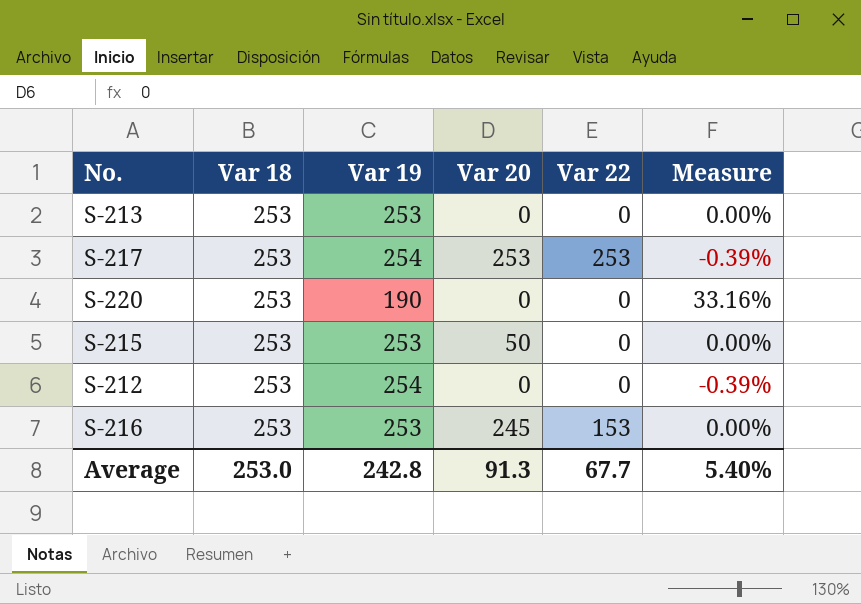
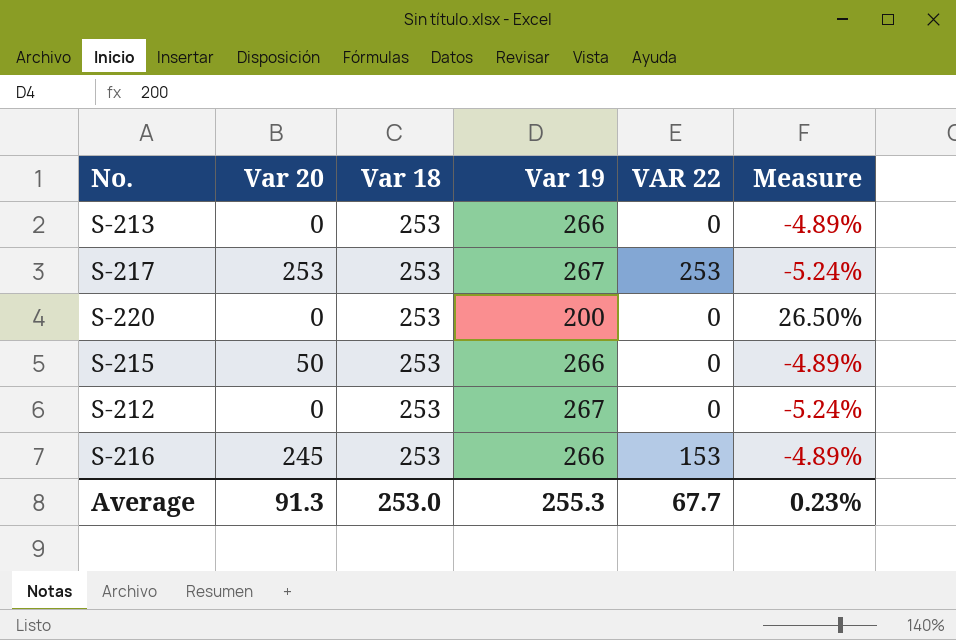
column Var 20 | position: 4 -> 2
column name: Var 22 -> VAR 22
S-213 | Var 19: 253 -> 266
S-213 | Measure: 0.00% -> -4.89%
S-217 | Var 19: 254 -> 267
S-217 | Measure: -0.39% -> -5.24%
S-220 | Var 19: 190 -> 200
S-220 | Measure: 33.16% -> 26.50%
S-215 | Var 19: 253 -> 266
S-215 | Measure: 0.00% -> -4.89%
S-212 | Var 19: 254 -> 267
S-212 | Measure: -0.39% -> -5.24%
S-216 | Var 19: 253 -> 266
S-216 | Measure: 0.00% -> -4.89%
Average | Var 19: 242.8 -> 255.3
Average | Measure: 5.40% -> 0.23%

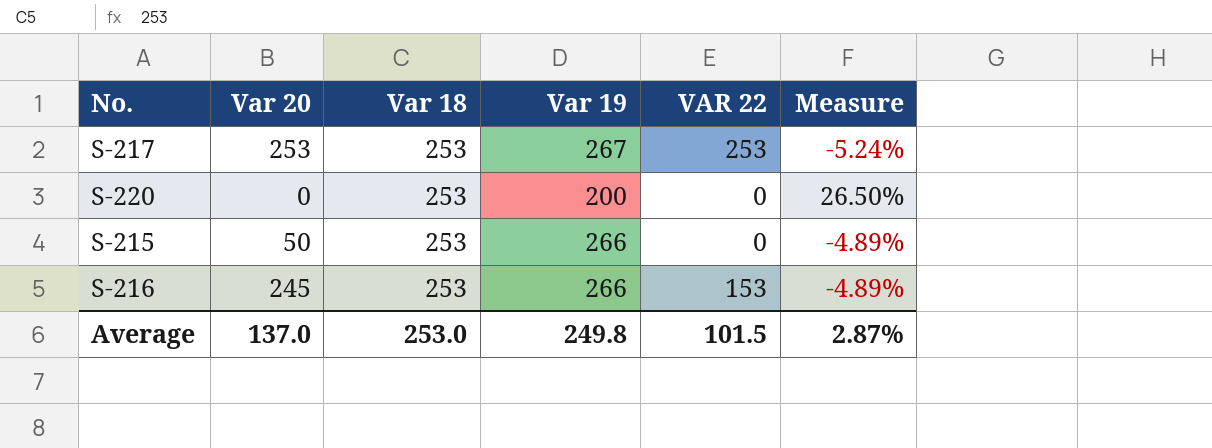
row S-213: 0 | 253 | 266 | 0 | -4.89% -> none
row S-212: 0 | 253 | 267 | 0 | -5.24% -> none
Average | Var 20: 91.3 -> 137.0
Average | Var 19: 255.3 -> 249.8
Average | VAR 22: 67.7 -> 101.5
Average | Measure: 0.23% -> 2.87%

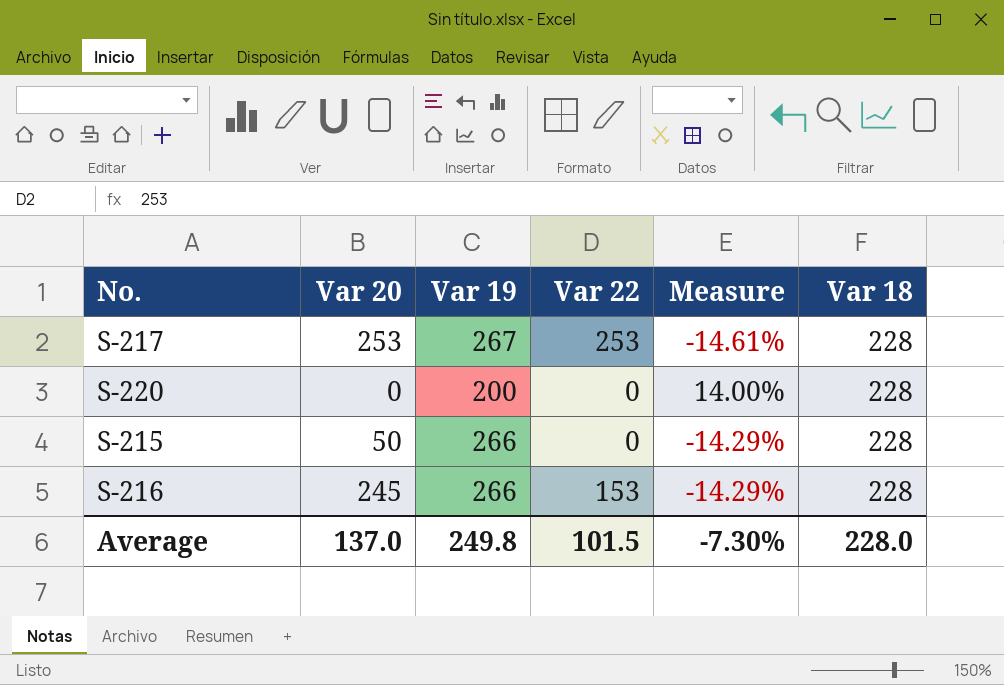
column name: VAR 22 -> Var 22
column Var 18 | position: 3 -> 6
S-217 | Measure: -5.24% -> -14.61%
S-217 | Var 18: 253 -> 228
S-220 | Measure: 26.50% -> 14.00%
S-220 | Var 18: 253 -> 228
S-215 | Measure: -4.89% -> -14.29%
S-215 | Var 18: 253 -> 228
S-216 | Measure: -4.89% -> -14.29%
S-216 | Var 18: 253 -> 228
Average | Measure: 2.87% -> -7.30%
Average | Var 18: 253.0 -> 228.0

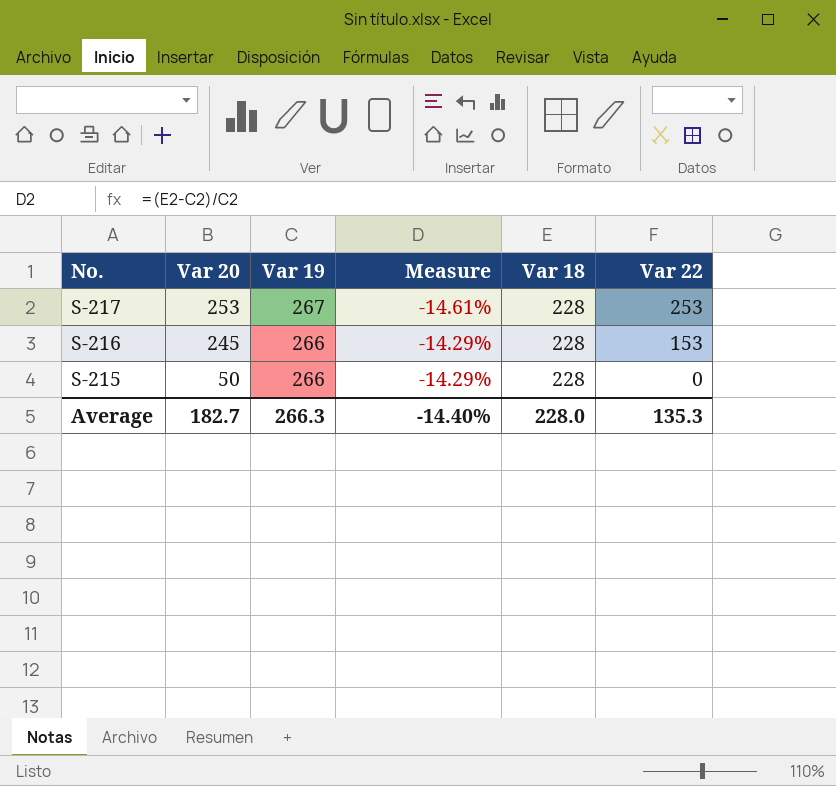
row order: none -> No. descending
column Var 22 | position: 4 -> 6
row S-220: 0 | 200 | 0 | 14.00% | 228 -> none
Average | Var 20: 137.0 -> 182.7
Average | Var 19: 249.8 -> 266.3
Average | Measure: -7.30% -> -14.40%
Average | Var 22: 101.5 -> 135.3

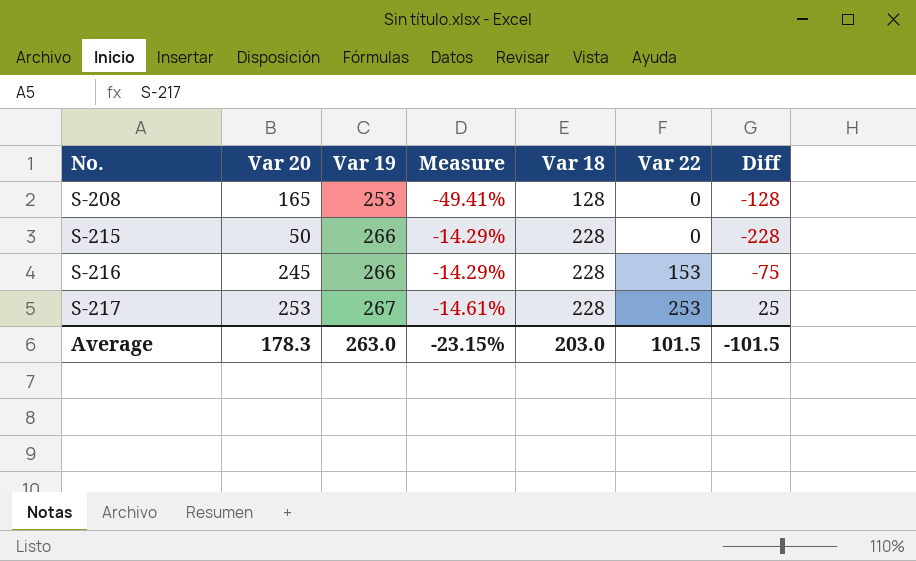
row order: No. descending -> No. ascending
column Diff | formula: none -> [Var 22] - [Var 18]
row S-208: none -> 165 | 253 | -49.41% | 128 | 0 | -128
Average | Var 20: 182.7 -> 178.3
Average | Var 19: 266.3 -> 263.0
Average | Measure: -14.40% -> -23.15%
Average | Var 18: 228.0 -> 203.0
Average | Var 22: 135.3 -> 101.5

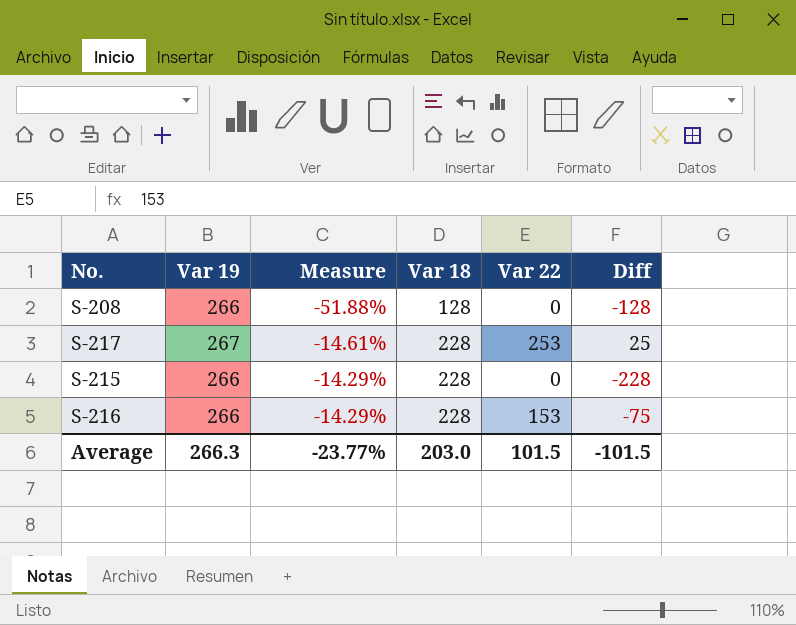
row order: No. ascending -> Measure ascending
column Var 20 | position: 2 -> none
S-208 | Var 19: 253 -> 266
S-208 | Measure: -49.41% -> -51.88%
Average | Var 19: 263.0 -> 266.3
Average | Measure: -23.15% -> -23.77%

